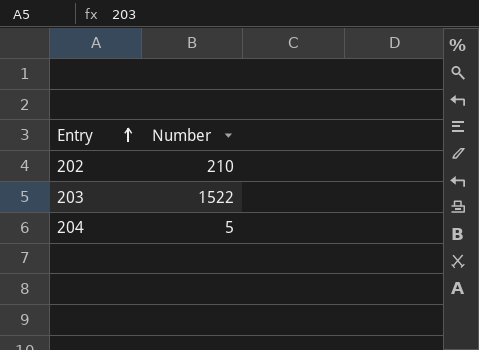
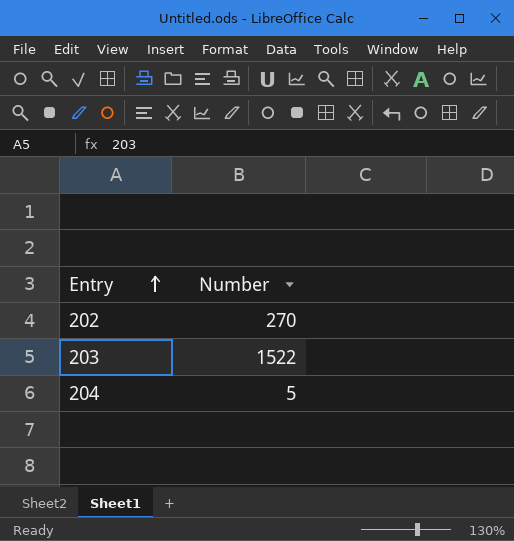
202 | Number: 210 -> 270

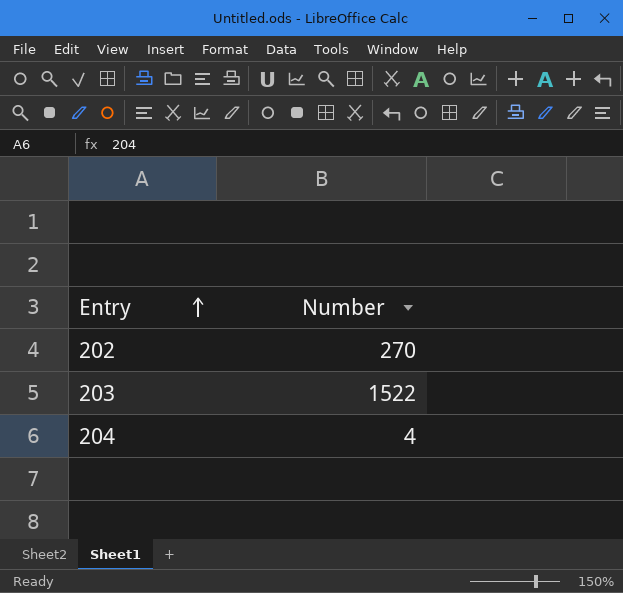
204 | Number: 5 -> 4

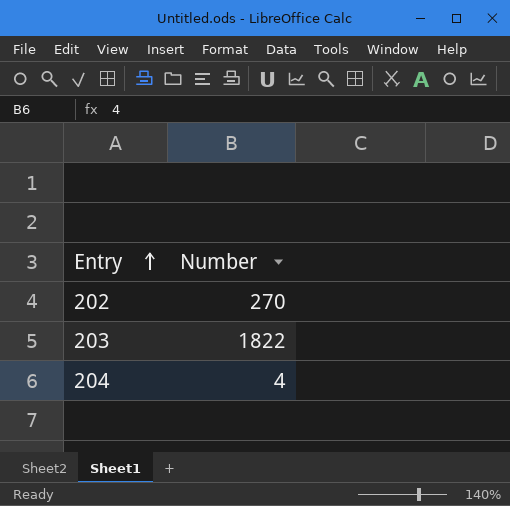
203 | Number: 1522 -> 1822

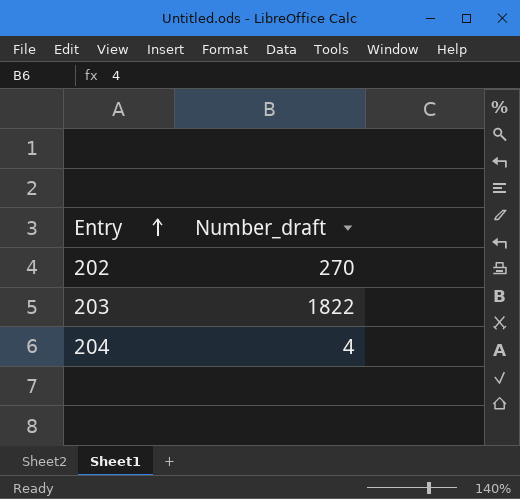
column name: Number -> Number_draft

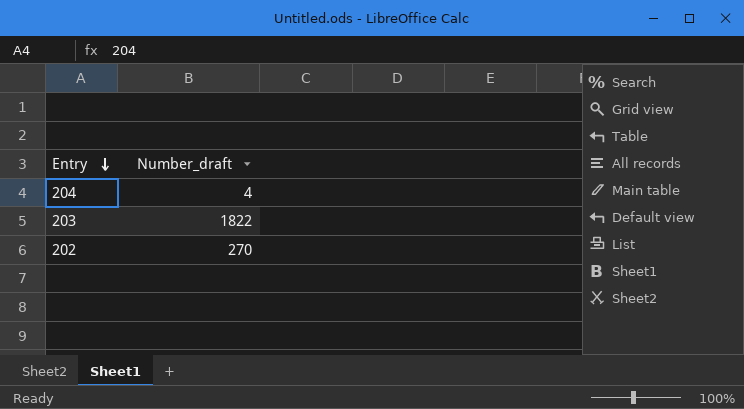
row order: Entry ascending -> Entry descending

